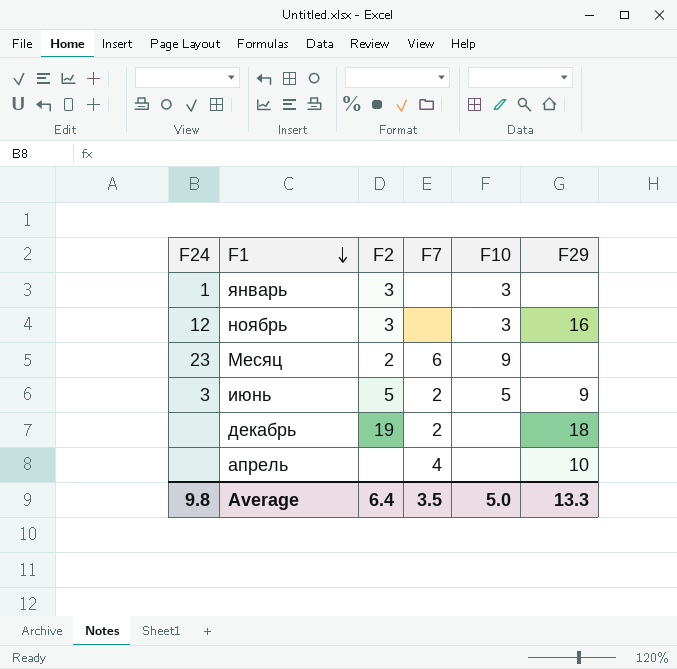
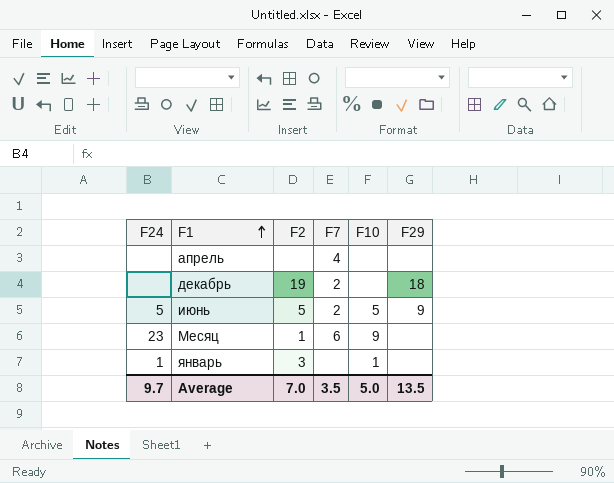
row order: F1 descending -> F1 ascending
row ноябрь: 12 | 3 | none | 3 | 16 -> none
апрель | F29: 10 -> none
июнь | F24: 3 -> 5
Месяц | F2: 2 -> 1
январь | F10: 3 -> 1
Average | F24: 9.8 -> 9.7
Average | F2: 6.4 -> 7.0
Average | F29: 13.3 -> 13.5

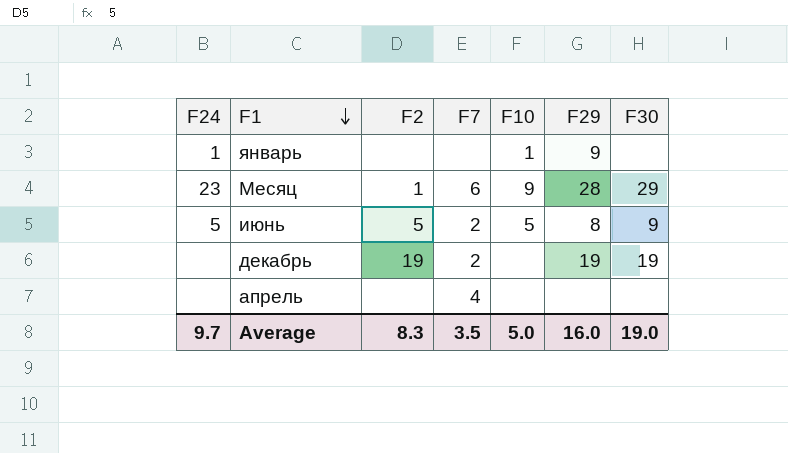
row order: F1 ascending -> F1 descending
column F30 | position: none -> 7
январь | F2: 3 -> none
январь | F29: none -> 9
Месяц | F29: none -> 28
июнь | F29: 9 -> 8
декабрь | F29: 18 -> 19
Average | F2: 7.0 -> 8.3
Average | F29: 13.5 -> 16.0

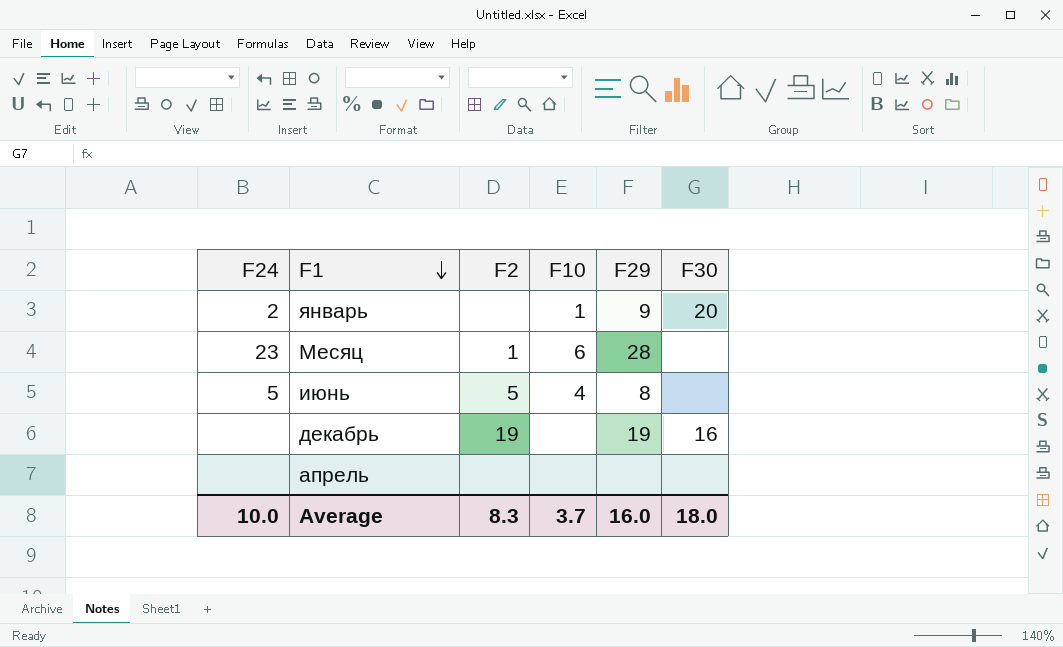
column F7 | position: 4 -> none
январь | F24: 1 -> 2
январь | F30: none -> 20
Месяц | F10: 9 -> 6
Месяц | F30: 29 -> none
июнь | F10: 5 -> 4
июнь | F30: 9 -> none
декабрь | F30: 19 -> 16
Average | F24: 9.7 -> 10.0
Average | F10: 5.0 -> 3.7
Average | F30: 19.0 -> 18.0

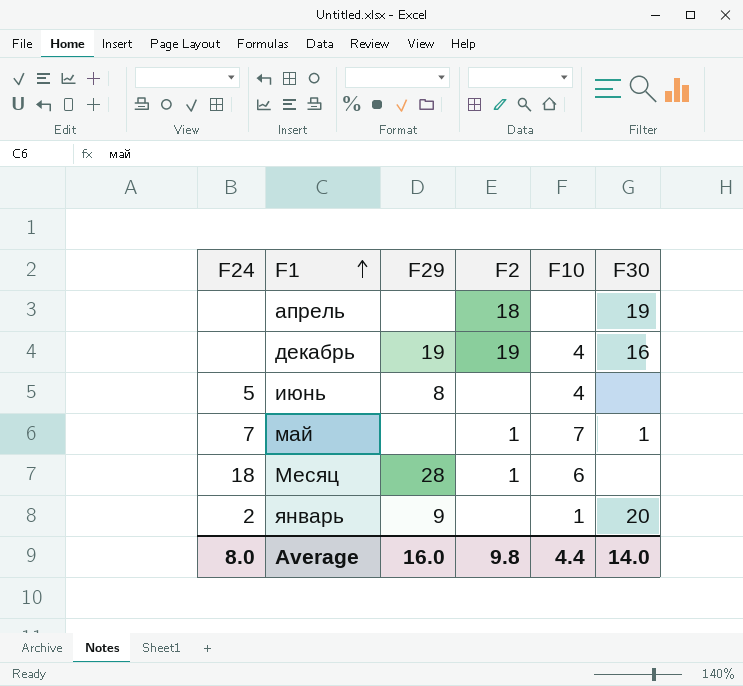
row order: F1 descending -> F1 ascending
column F29 | position: 5 -> 3
апрель | F2: none -> 18
апрель | F30: none -> 19
декабрь | F10: none -> 4
июнь | F2: 5 -> none
row май: none -> 7 | none | 1 | 7 | 1
Месяц | F24: 23 -> 18
Average | F24: 10.0 -> 8.0
Average | F2: 8.3 -> 9.8
Average | F10: 3.7 -> 4.4
Average | F30: 18.0 -> 14.0

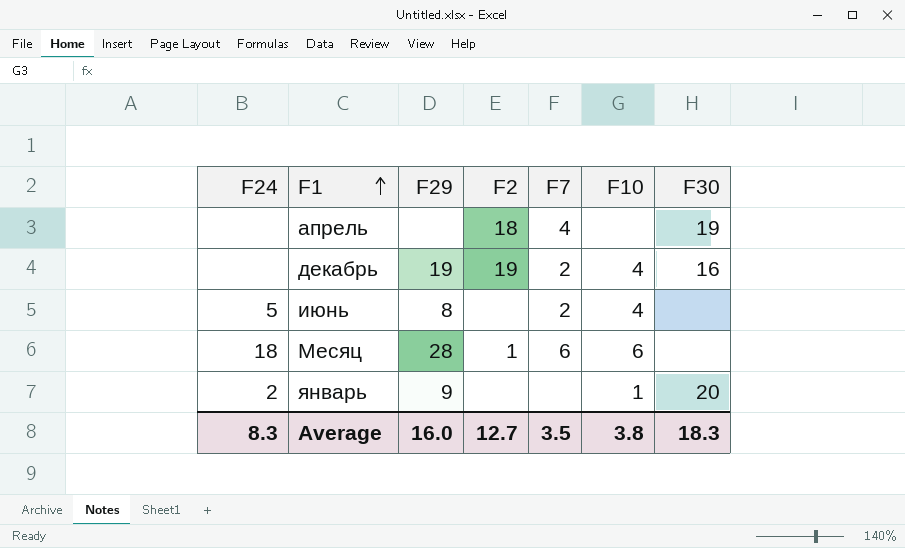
column F7 | position: none -> 5
row май: 7 | none | 1 | 7 | 1 -> none
Average | F24: 8.0 -> 8.3
Average | F2: 9.8 -> 12.7
Average | F10: 4.4 -> 3.8
Average | F30: 14.0 -> 18.3

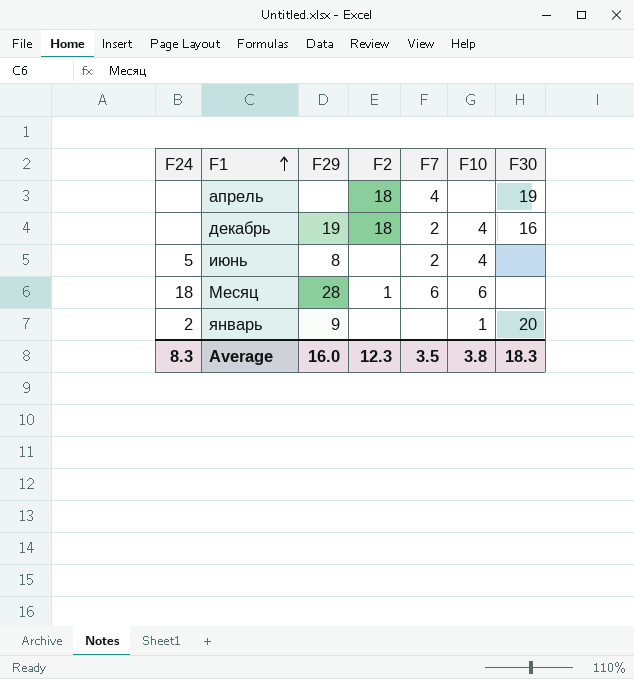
декабрь | F2: 19 -> 18
Average | F2: 12.7 -> 12.3

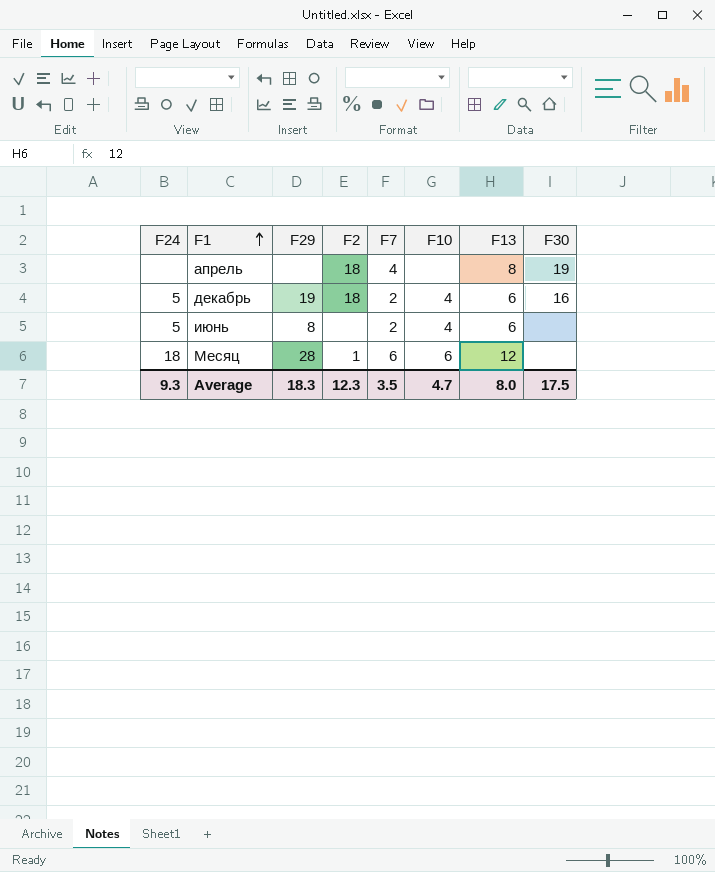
column F13 | position: none -> 7
row январь: 2 | 9 | none | none | 1 | 20 -> none
декабрь | F24: none -> 5
Average | F24: 8.3 -> 9.3
Average | F29: 16.0 -> 18.3
Average | F10: 3.8 -> 4.7
Average | F30: 18.3 -> 17.5

